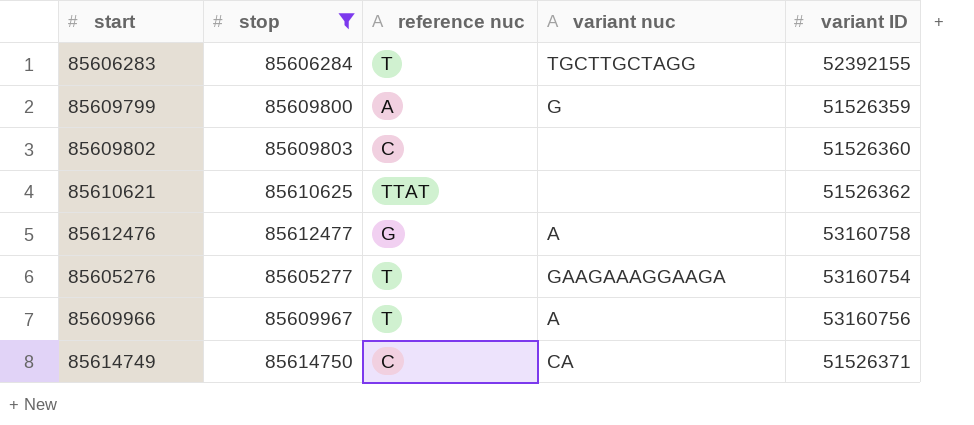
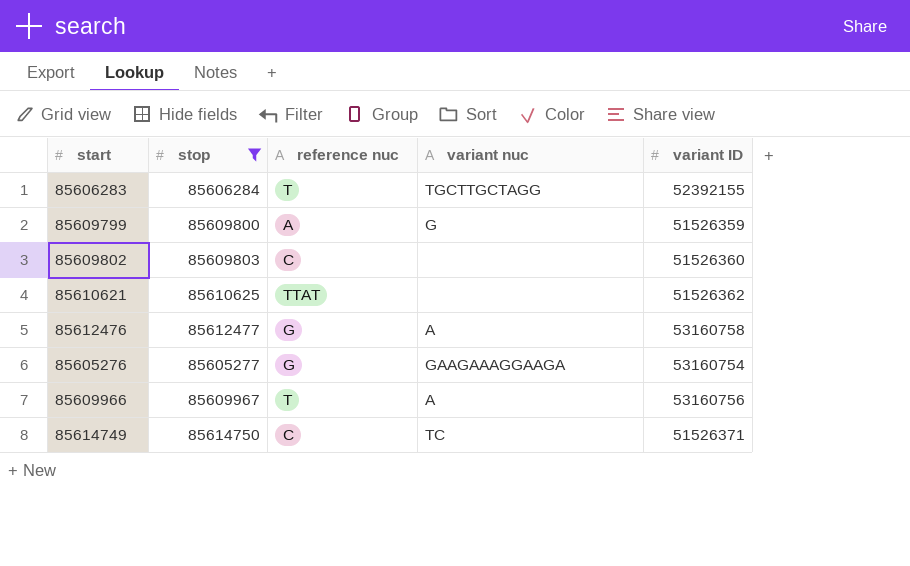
85605276 | reference nuc: T -> G
85614749 | variant nuc: CA -> TC

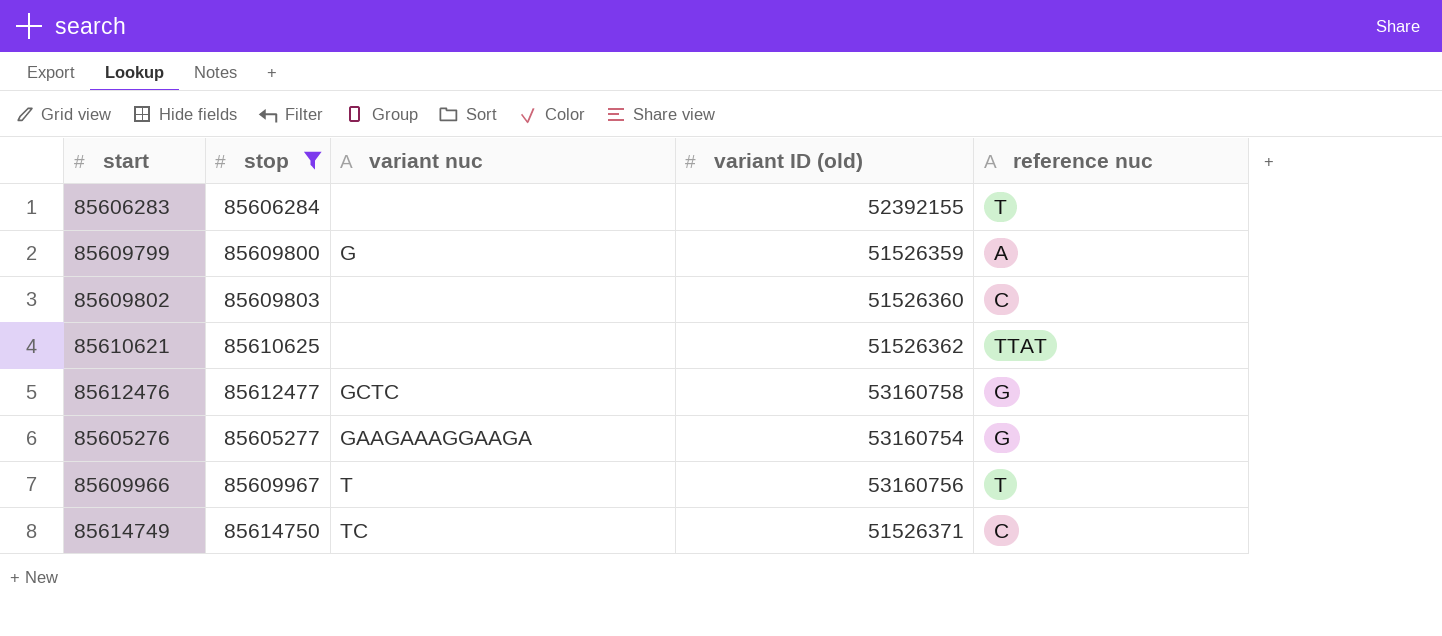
column name: variant ID -> variant ID (old)
column reference nuc | position: 3 -> 5
85606283 | variant nuc: TGCTTGCTAGG -> none
85612476 | variant nuc: A -> GCTC
85609966 | variant nuc: A -> T

